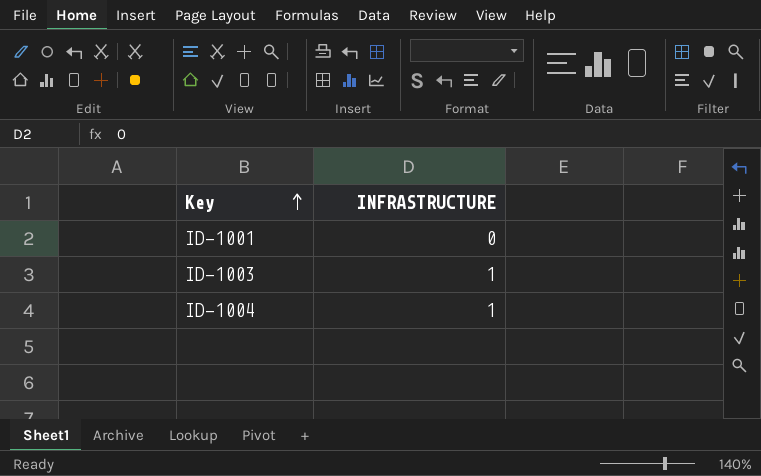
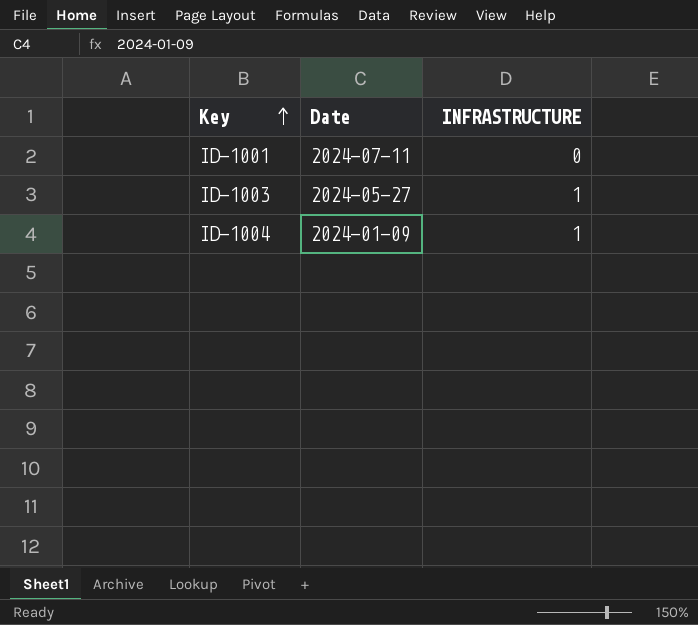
column Date | position: none -> 2

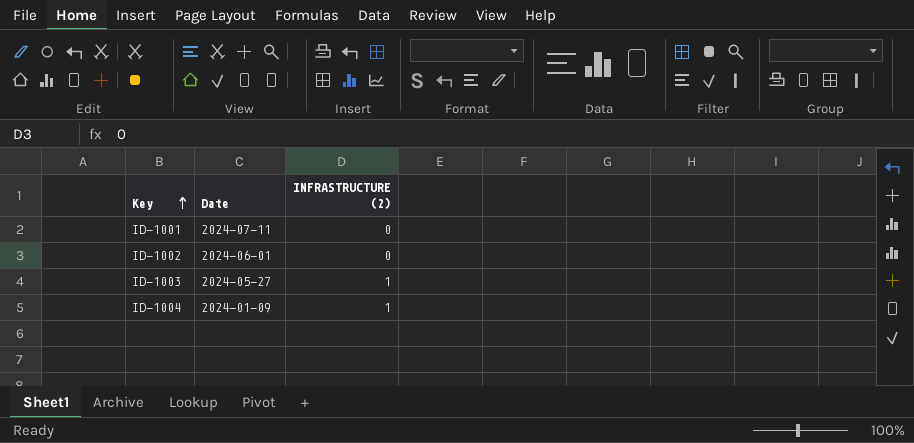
column name: INFRASTRUCTURE -> INFRASTRUCTURE (2)
row ID-1002: none -> 2024-06-01 | 0

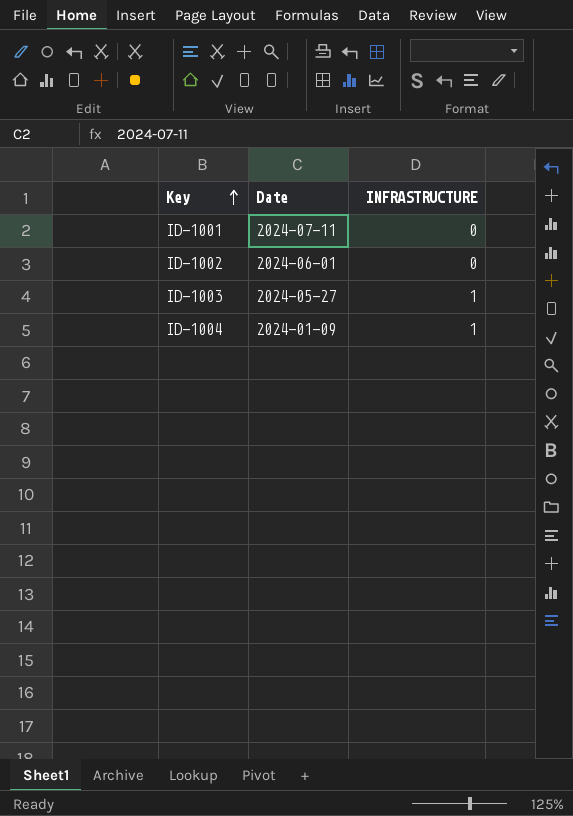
column name: INFRASTRUCTURE (2) -> INFRASTRUCTURE

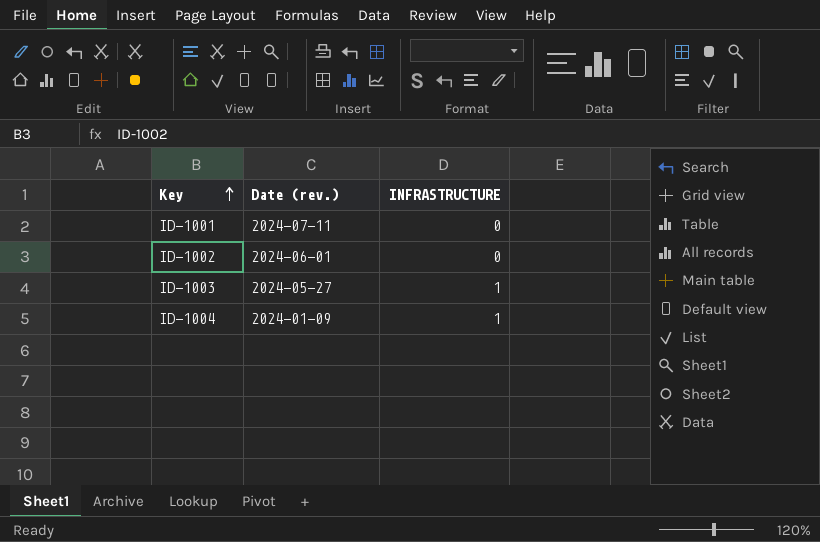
column name: Date -> Date (rev.)

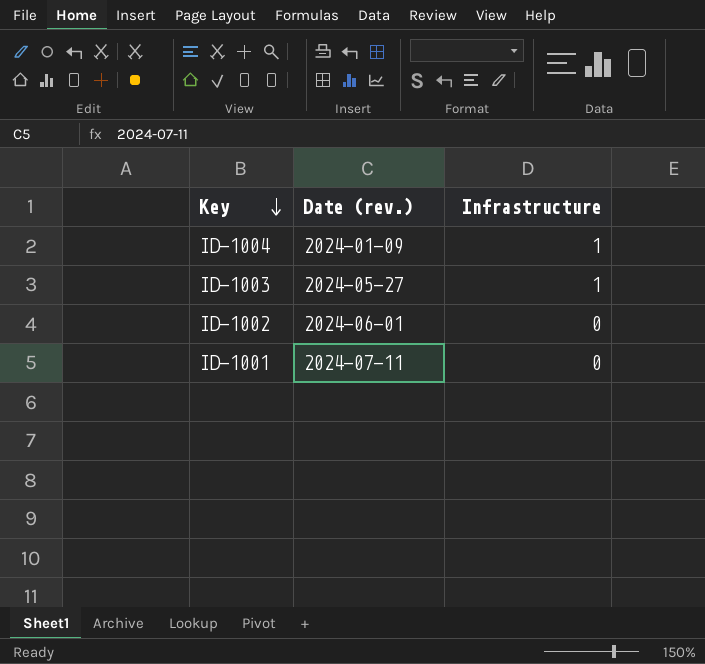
row order: Key ascending -> Key descending
column name: INFRASTRUCTURE -> Infrastructure

